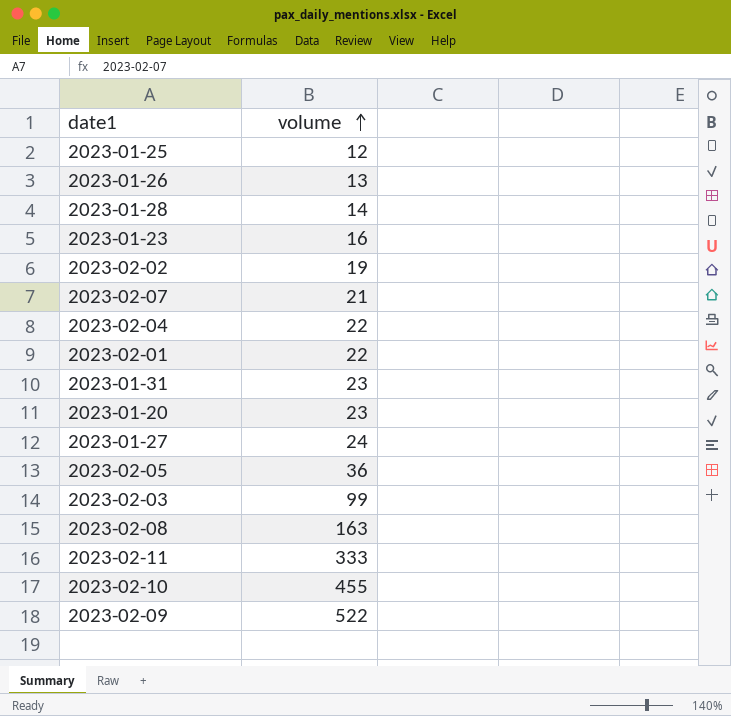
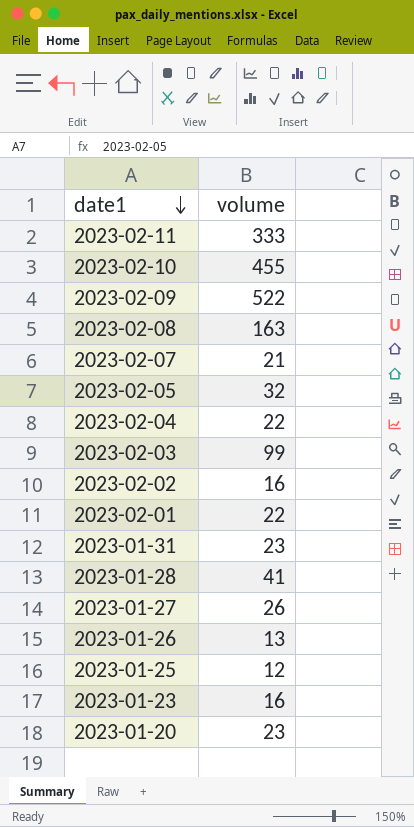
row order: volume ascending -> date1 descending
2023-02-05 | volume: 36 -> 32
2023-02-02 | volume: 19 -> 16
2023-01-28 | volume: 14 -> 41
2023-01-27 | volume: 24 -> 26

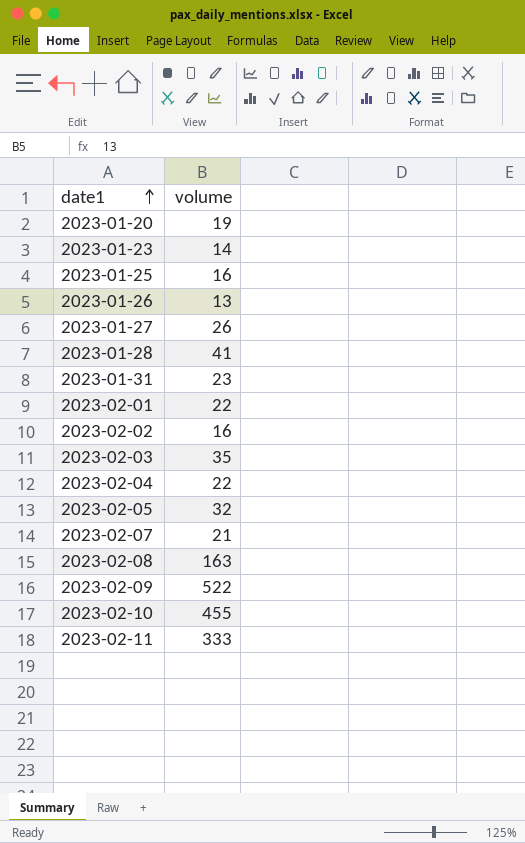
row order: date1 descending -> date1 ascending
2023-01-20 | volume: 23 -> 19
2023-01-23 | volume: 16 -> 14
2023-01-25 | volume: 12 -> 16
2023-02-03 | volume: 99 -> 35

